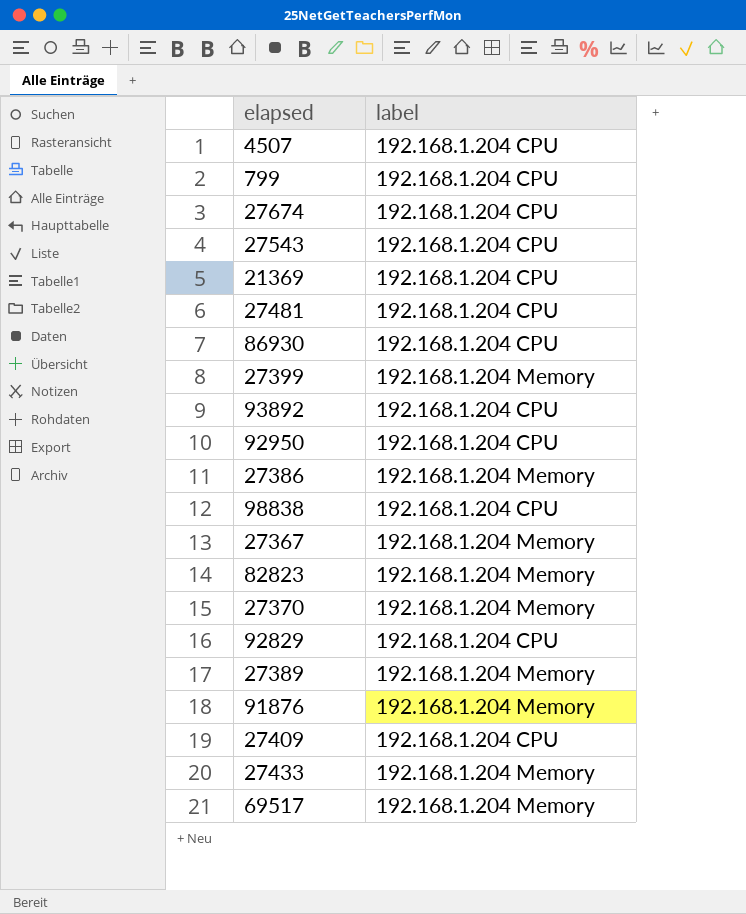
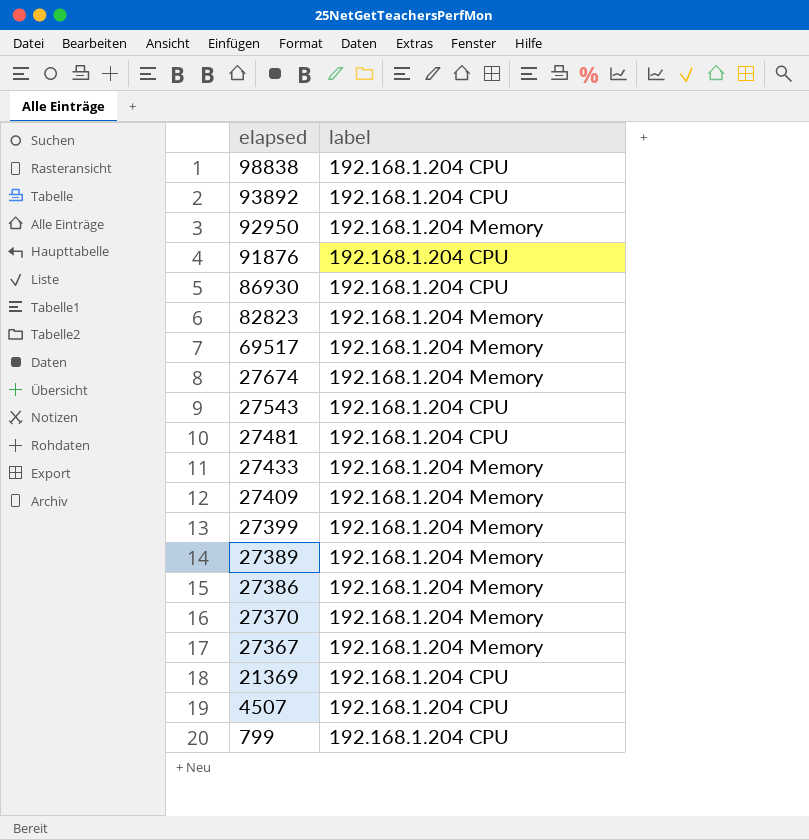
row order: none -> elapsed descending
row 92829: 192.168.1.204 CPU -> none
92950 | label: 192.168.1.204 CPU -> 192.168.1.204 Memory
91876 | label: 192.168.1.204 Memory -> 192.168.1.204 CPU
27674 | label: 192.168.1.204 CPU -> 192.168.1.204 Memory
27409 | label: 192.168.1.204 CPU -> 192.168.1.204 Memory

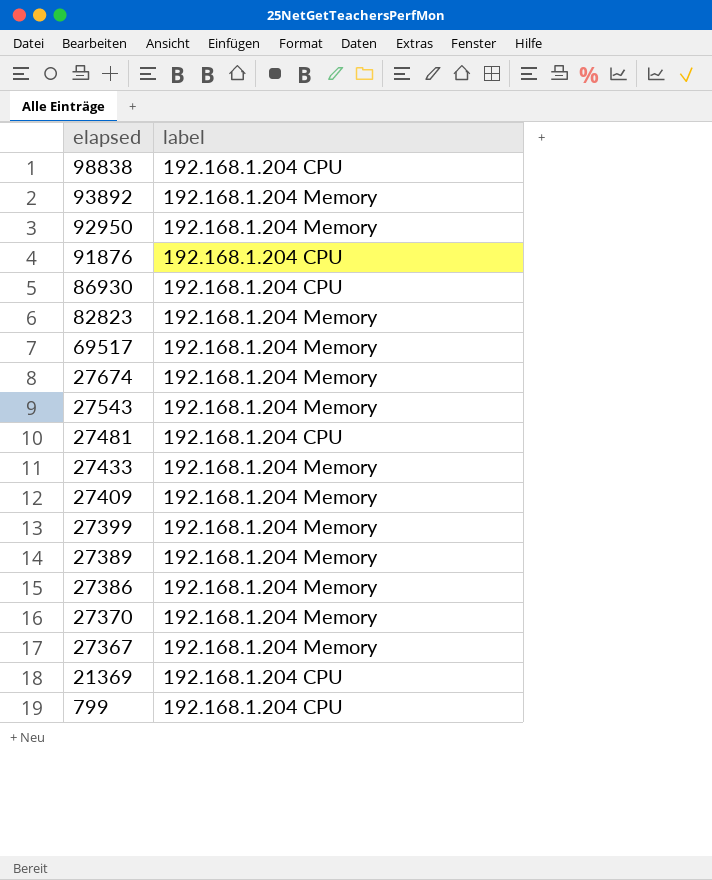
row 4507: 192.168.1.204 CPU -> none
93892 | label: 192.168.1.204 CPU -> 192.168.1.204 Memory
27543 | label: 192.168.1.204 CPU -> 192.168.1.204 Memory

